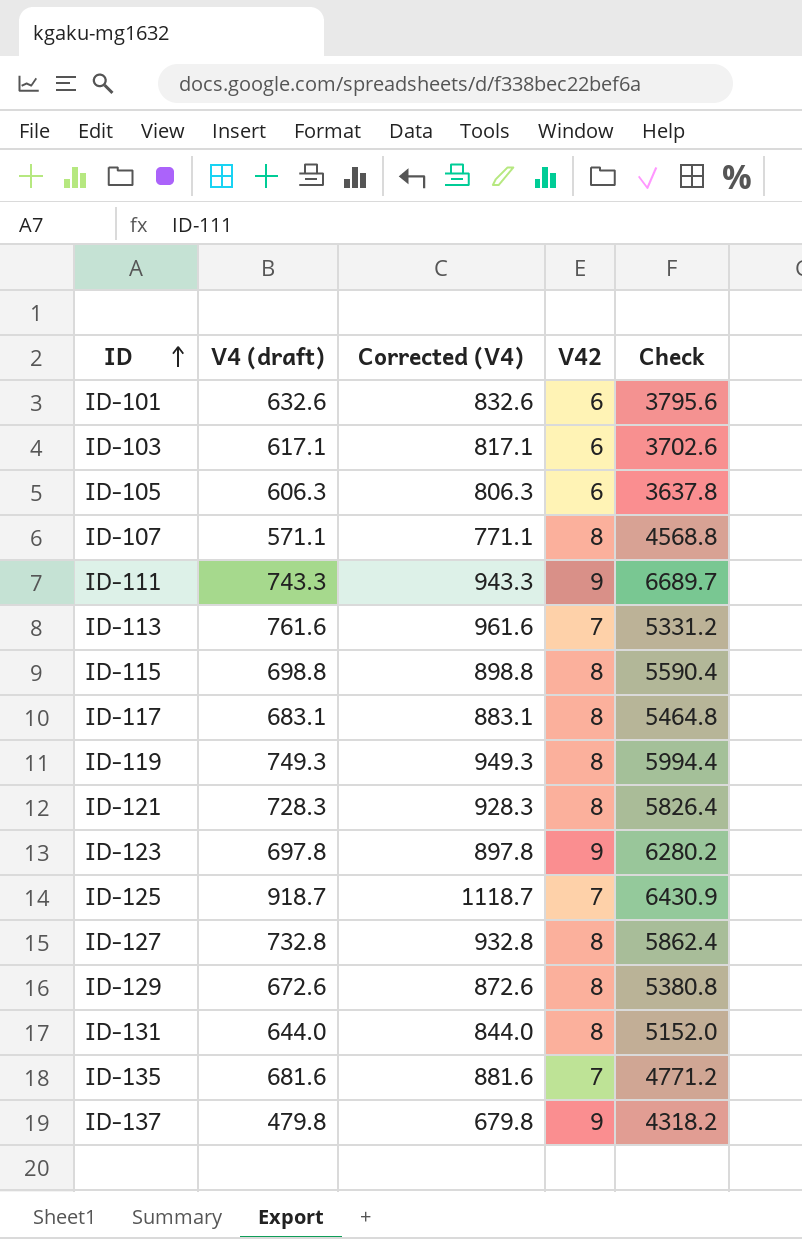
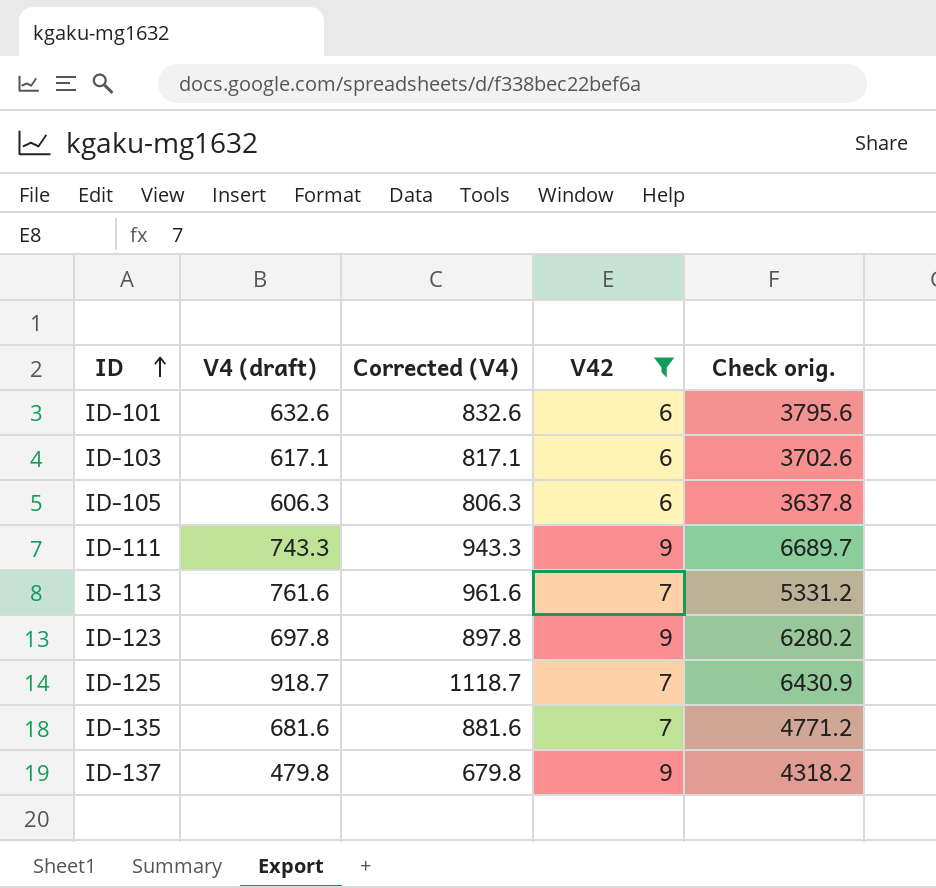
filter: none -> V42 != 8
column name: Check -> Check orig.

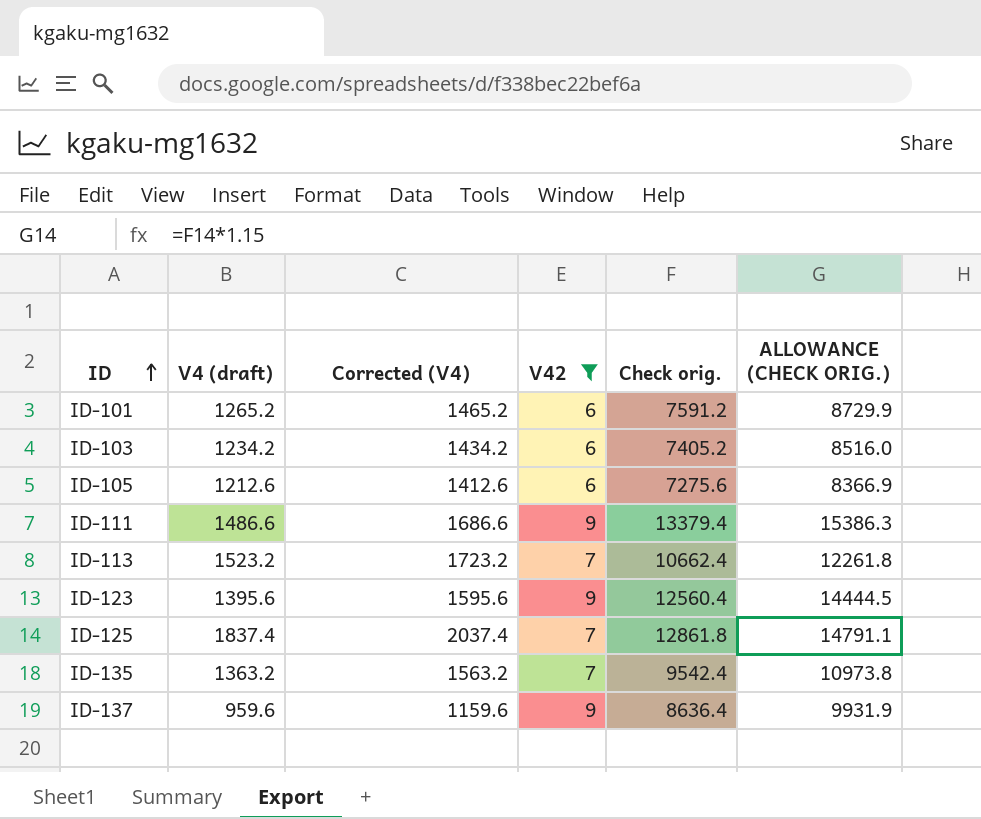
column ALLOWANCE (CHECK ORIG.) | formula: none -> [Check orig.] * 1.15
ID-101 | V4 (draft): 632.6 -> 1265.2
ID-101 | Corrected (V4): 832.6 -> 1465.2
ID-101 | Check orig.: 3795.6 -> 7591.2
ID-103 | V4 (draft): 617.1 -> 1234.2
ID-103 | Corrected (V4): 817.1 -> 1434.2
ID-103 | Check orig.: 3702.6 -> 7405.2
ID-105 | V4 (draft): 606.3 -> 1212.6
ID-105 | Corrected (V4): 806.3 -> 1412.6
ID-105 | Check orig.: 3637.8 -> 7275.6
ID-111 | V4 (draft): 743.3 -> 1486.6
ID-111 | Corrected (V4): 943.3 -> 1686.6
ID-111 | Check orig.: 6689.7 -> 13379.4
ID-113 | V4 (draft): 761.6 -> 1523.2
ID-113 | Corrected (V4): 961.6 -> 1723.2
ID-113 | Check orig.: 5331.2 -> 10662.4
ID-123 | V4 (draft): 697.8 -> 1395.6
ID-123 | Corrected (V4): 897.8 -> 1595.6
ID-123 | Check orig.: 6280.2 -> 12560.4
ID-125 | V4 (draft): 918.7 -> 1837.4
ID-125 | Corrected (V4): 1118.7 -> 2037.4
ID-125 | Check orig.: 6430.9 -> 12861.8
ID-135 | V4 (draft): 681.6 -> 1363.2
ID-135 | Corrected (V4): 881.6 -> 1563.2
ID-135 | Check orig.: 4771.2 -> 9542.4
ID-137 | V4 (draft): 479.8 -> 959.6
ID-137 | Corrected (V4): 679.8 -> 1159.6
ID-137 | Check orig.: 4318.2 -> 8636.4

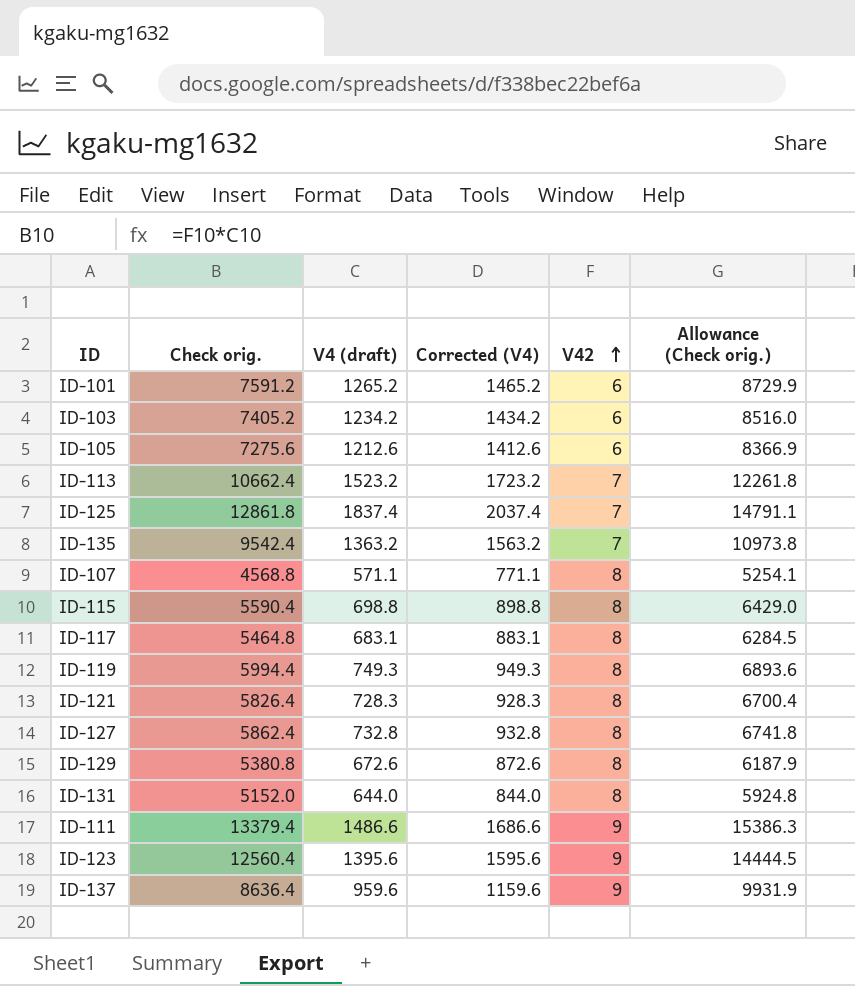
filter: V42 != 8 -> none
row order: ID ascending -> V42 ascending
column Check orig. | position: 5 -> 2
column name: ALLOWANCE (CHECK ORIG.) -> Allowance (Check orig.)

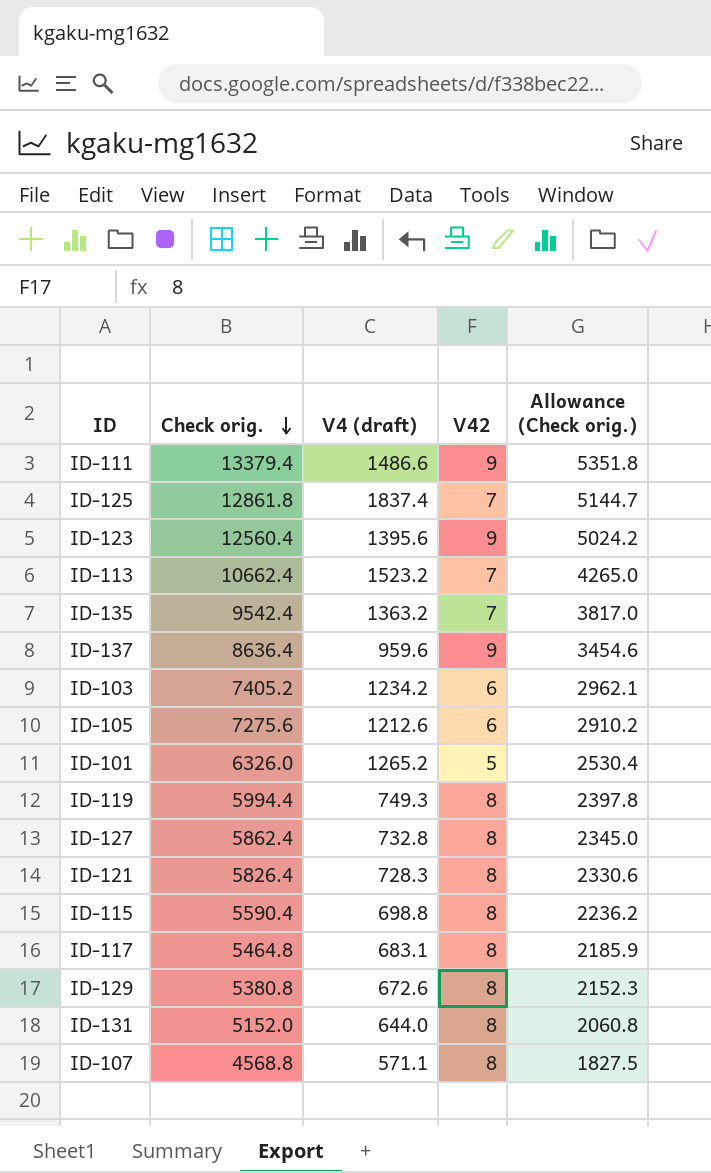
row order: V42 ascending -> Check orig. descending
column Corrected (V4) | formula: [V4 (draft)] + 200 -> none
column Allowance (Check orig.) | formula: [Check orig.] * 1.15 -> [Check orig.] * 0.4
ID-101 | Check orig.: 7591.2 -> 6326.0
ID-101 | V42: 6 -> 5

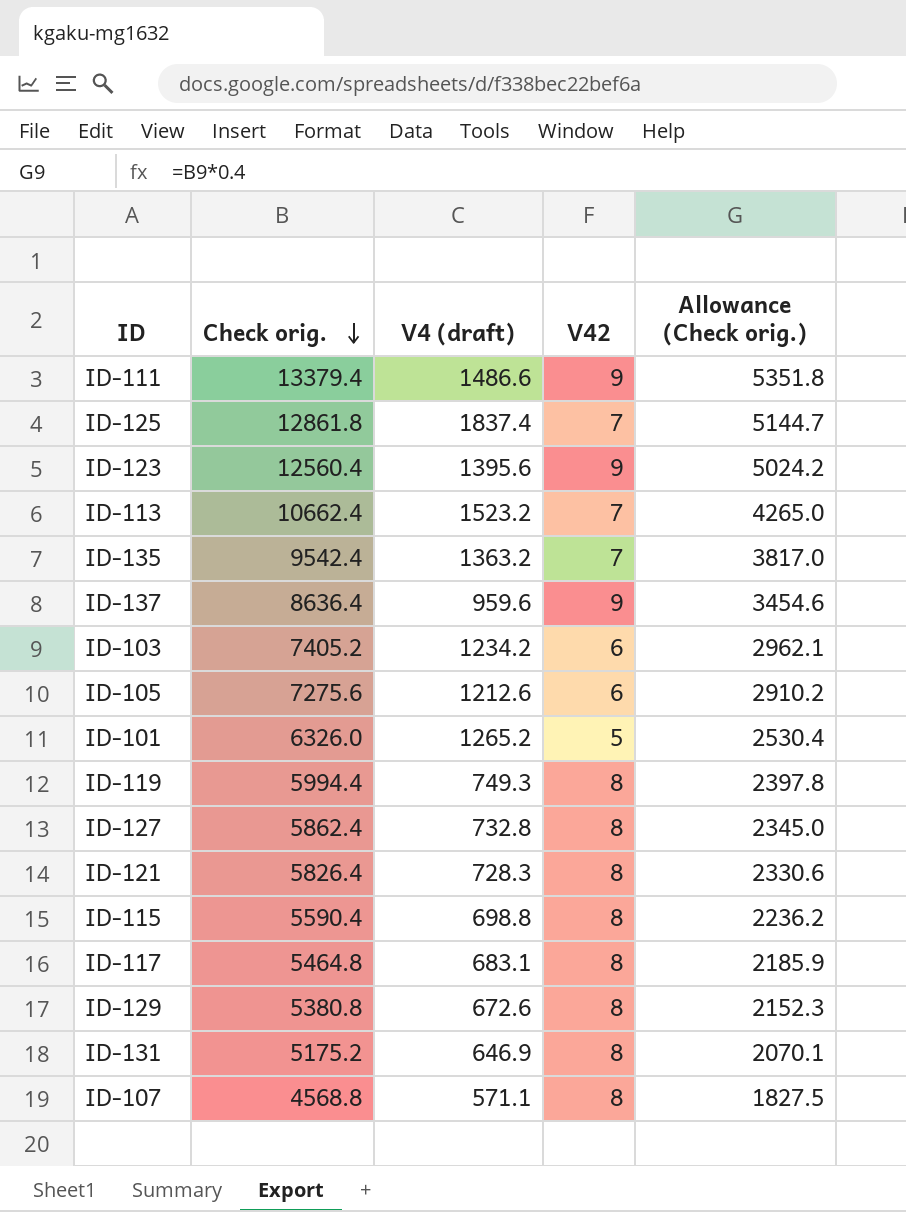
ID-131 | Check orig.: 5152.0 -> 5175.2
ID-131 | V4 (draft): 644.0 -> 646.9
ID-131 | Allowance (Check orig.): 2060.8 -> 2070.1

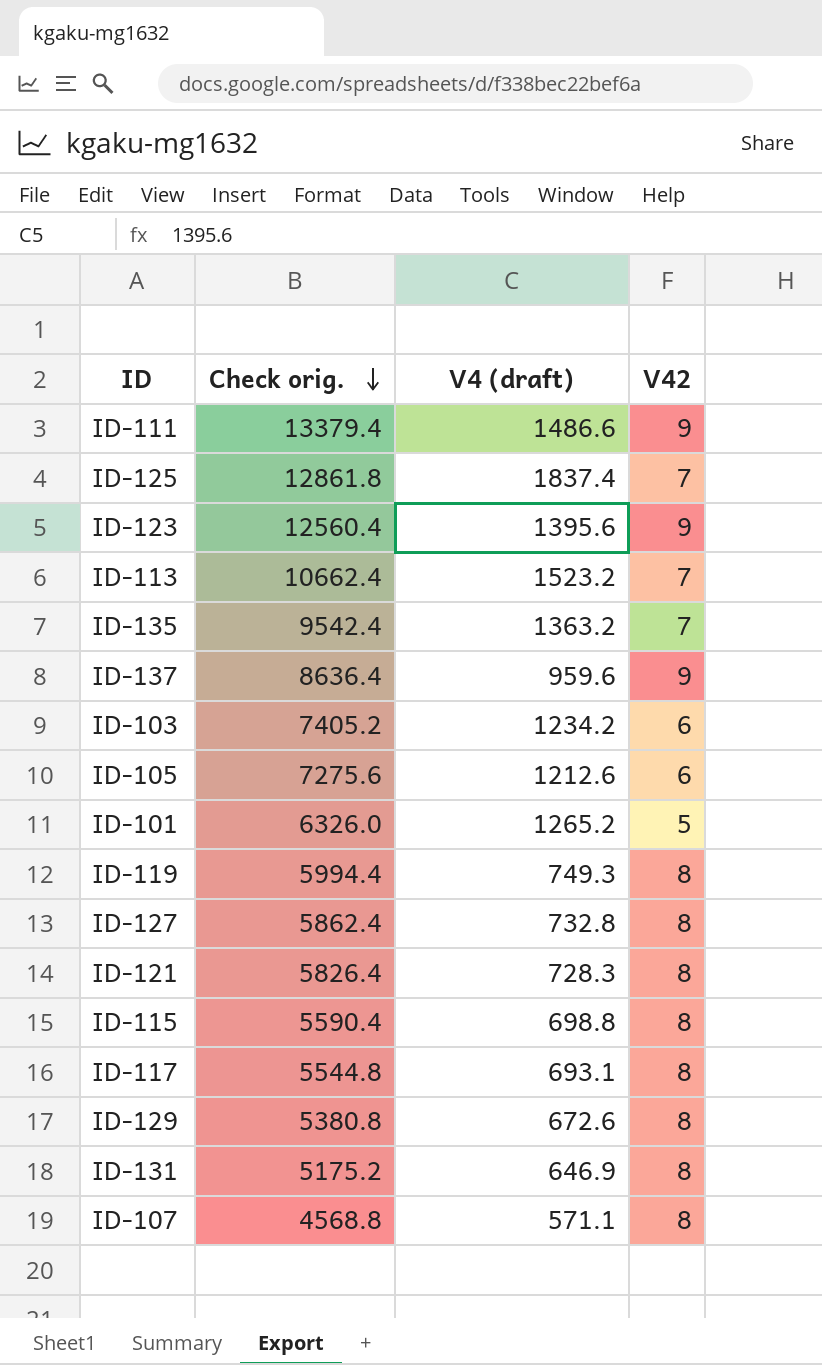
column Allowance (Check orig.) | formula: [Check orig.] * 0.4 -> none
ID-117 | Check orig.: 5464.8 -> 5544.8
ID-117 | V4 (draft): 683.1 -> 693.1

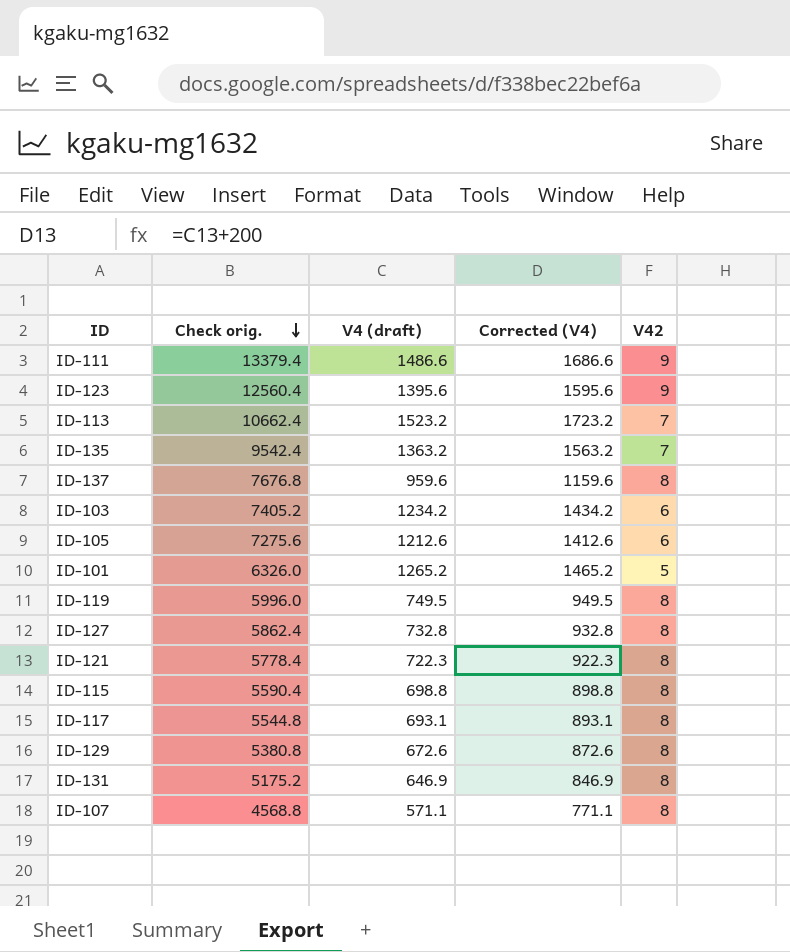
column Corrected (V4) | formula: none -> [V4 (draft)] + 200
row ID-125: 12861.8 | 1837.4 | 7 -> none
ID-137 | Check orig.: 8636.4 -> 7676.8
ID-137 | V42: 9 -> 8
ID-119 | Check orig.: 5994.4 -> 5996.0
ID-119 | V4 (draft): 749.3 -> 749.5
ID-121 | Check orig.: 5826.4 -> 5778.4
ID-121 | V4 (draft): 728.3 -> 722.3

